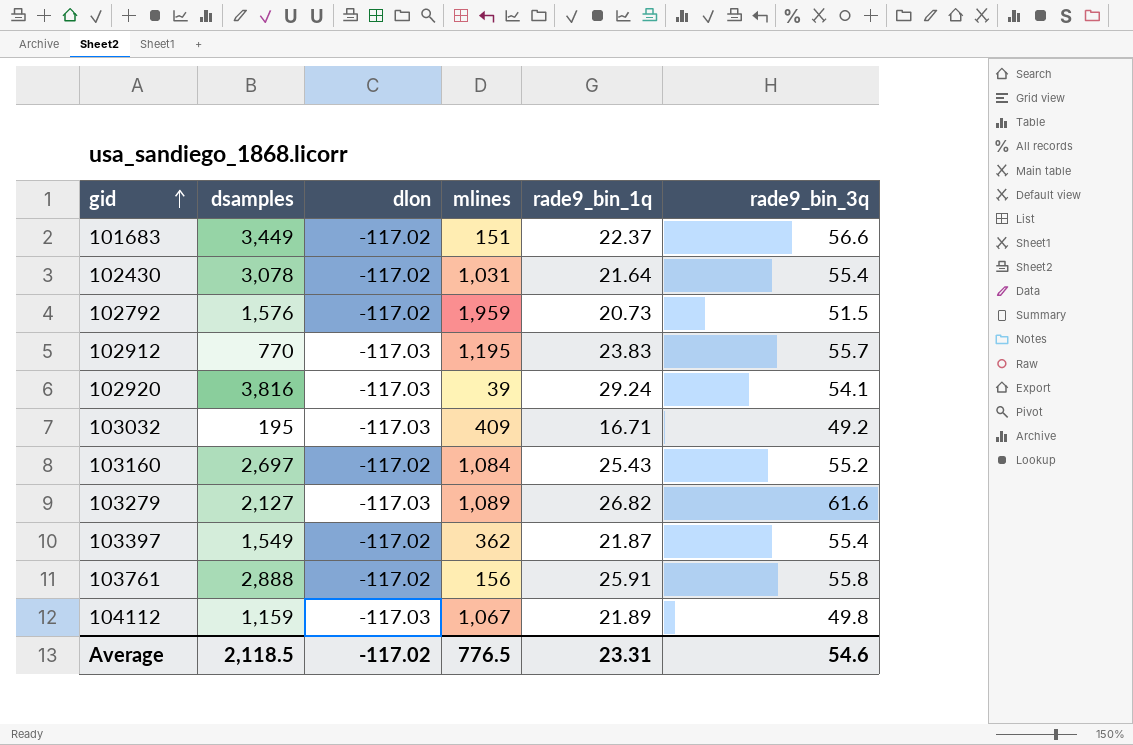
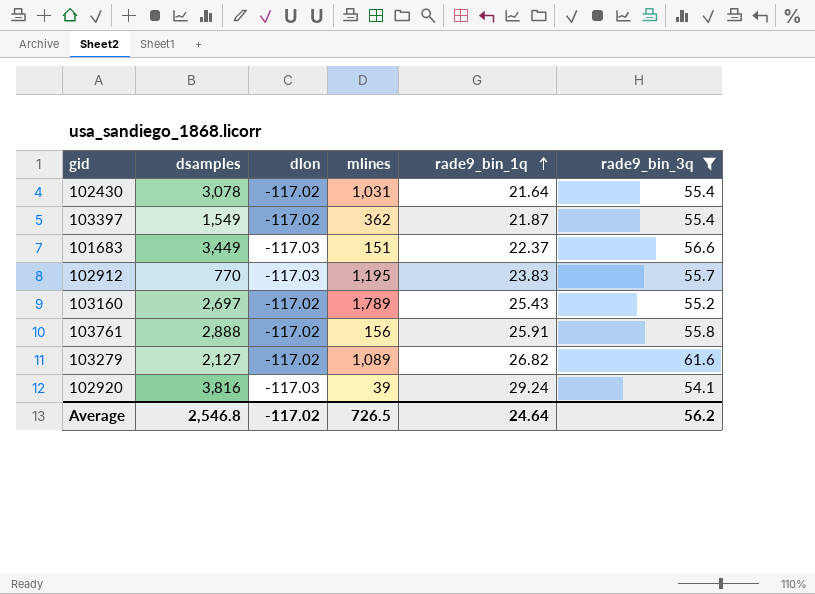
filter: none -> rade9_bin_3q >= 54.1
row order: gid ascending -> rade9_bin_1q ascending
101683 | dlon: -117.02 -> -117.03
103160 | mlines: 1,084 -> 1,789
103279 | dlon: -117.03 -> -117.02
Average | dsamples: 2,118.5 -> 2,546.8
Average | mlines: 776.5 -> 726.5
Average | rade9_bin_1q: 23.31 -> 24.64
Average | rade9_bin_3q: 54.6 -> 56.2

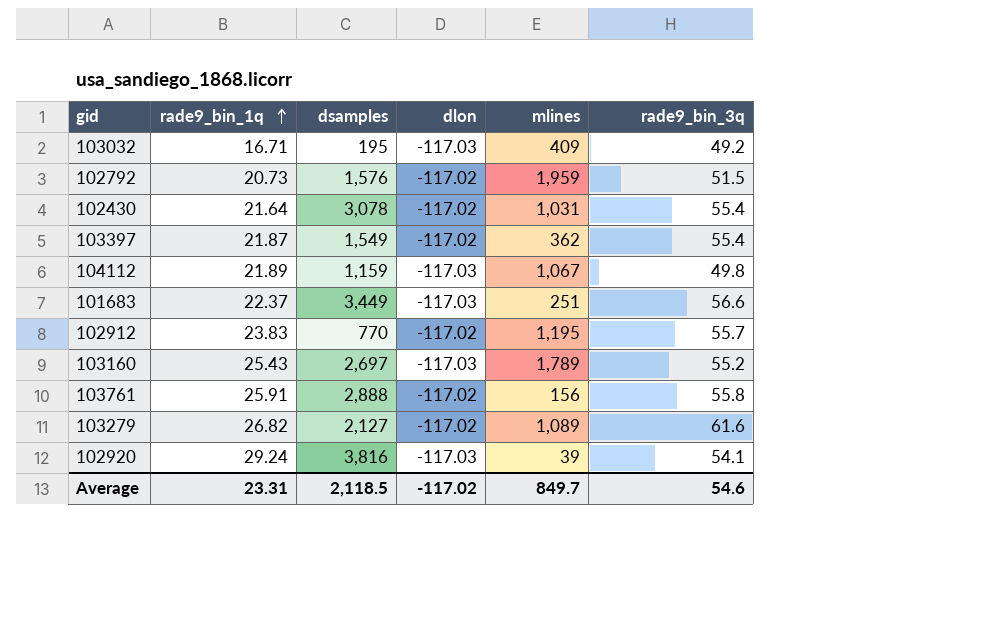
filter: rade9_bin_3q >= 54.1 -> none
column rade9_bin_1q | position: 5 -> 2
101683 | mlines: 151 -> 251
102912 | dlon: -117.03 -> -117.02
103160 | dlon: -117.02 -> -117.03
Average | rade9_bin_1q: 24.64 -> 23.31
Average | dsamples: 2,546.8 -> 2,118.5
Average | mlines: 726.5 -> 849.7
Average | rade9_bin_3q: 56.2 -> 54.6

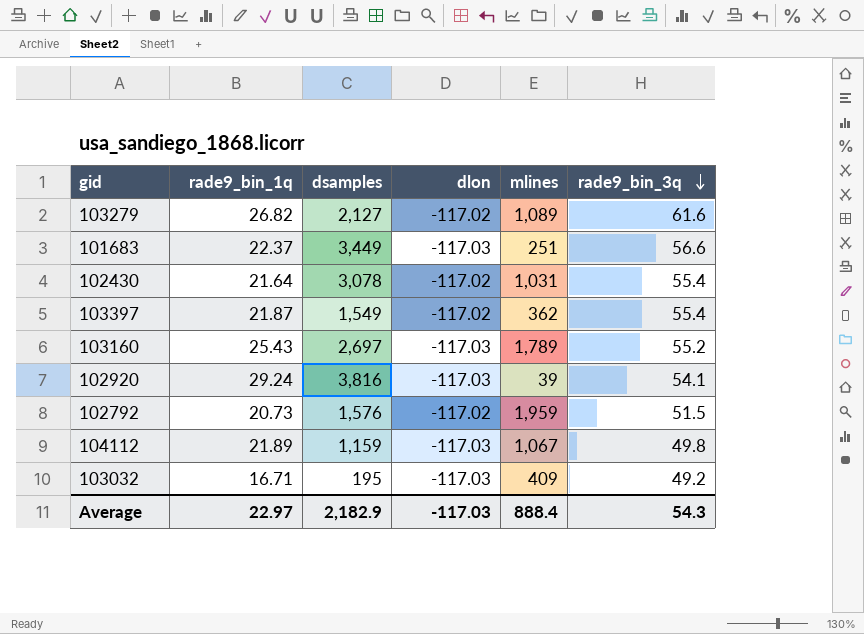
row order: rade9_bin_1q ascending -> rade9_bin_3q descending
row 102912: 23.83 | 770 | -117.02 | 1,195 | 55.7 -> none
row 103761: 25.91 | 2,888 | -117.02 | 156 | 55.8 -> none
Average | rade9_bin_1q: 23.31 -> 22.97
Average | dsamples: 2,118.5 -> 2,182.9
Average | dlon: -117.02 -> -117.03
Average | mlines: 849.7 -> 888.4
Average | rade9_bin_3q: 54.6 -> 54.3

